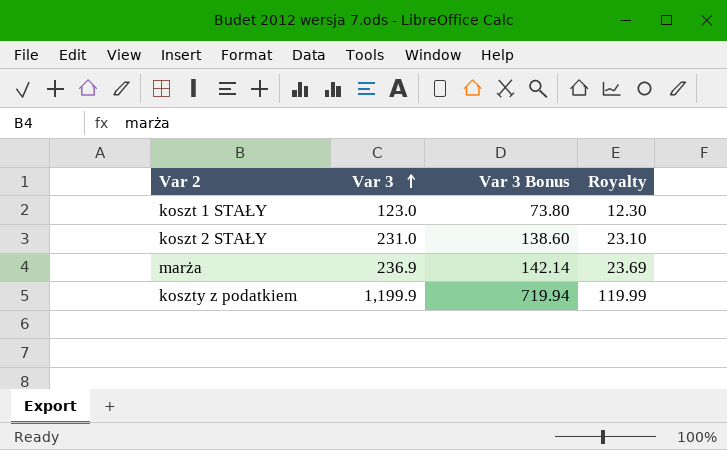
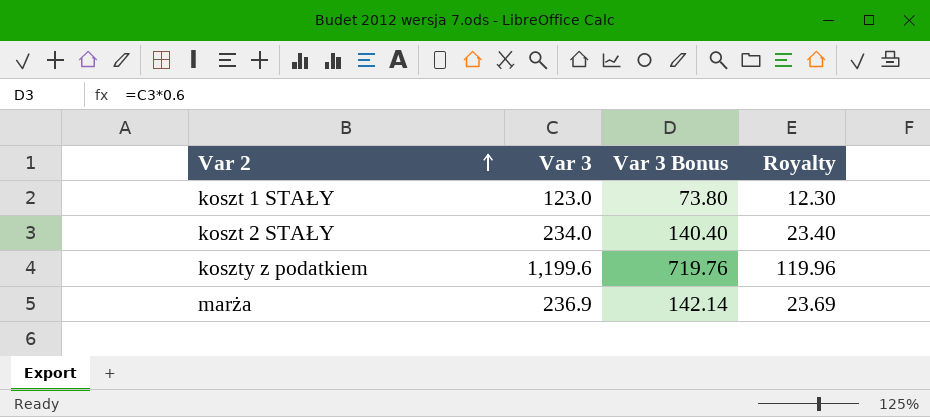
row order: Var 3 ascending -> Var 2 ascending
koszt 2 STAŁY | Var 3: 231.0 -> 234.0
koszt 2 STAŁY | Var 3 Bonus: 138.60 -> 140.40
koszt 2 STAŁY | Royalty: 23.10 -> 23.40
koszty z podatkiem | Var 3: 1,199.9 -> 1,199.6
koszty z podatkiem | Var 3 Bonus: 719.94 -> 719.76
koszty z podatkiem | Royalty: 119.99 -> 119.96

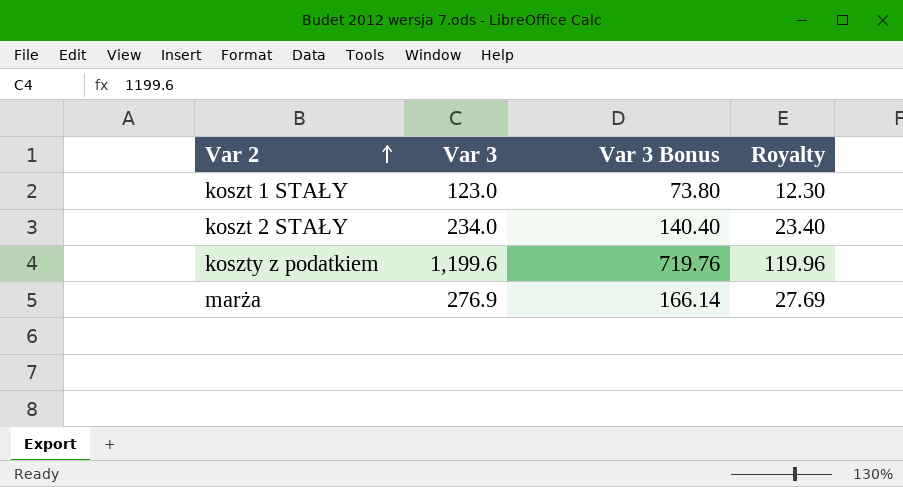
marża | Var 3: 236.9 -> 276.9
marża | Var 3 Bonus: 142.14 -> 166.14
marża | Royalty: 23.69 -> 27.69

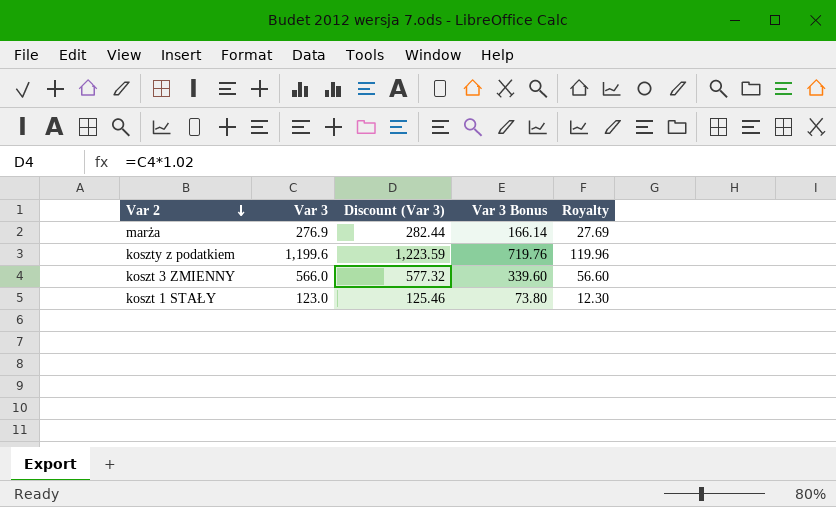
row order: Var 2 ascending -> Var 2 descending
column Discount (Var 3) | formula: none -> [Var 3] * 1.02
row koszt 2 STAŁY: 234.0 | 140.40 | 23.40 -> none
row koszt 3 ZMIENNY: none -> 566.0 | 577.32 | 339.60 | 56.60

